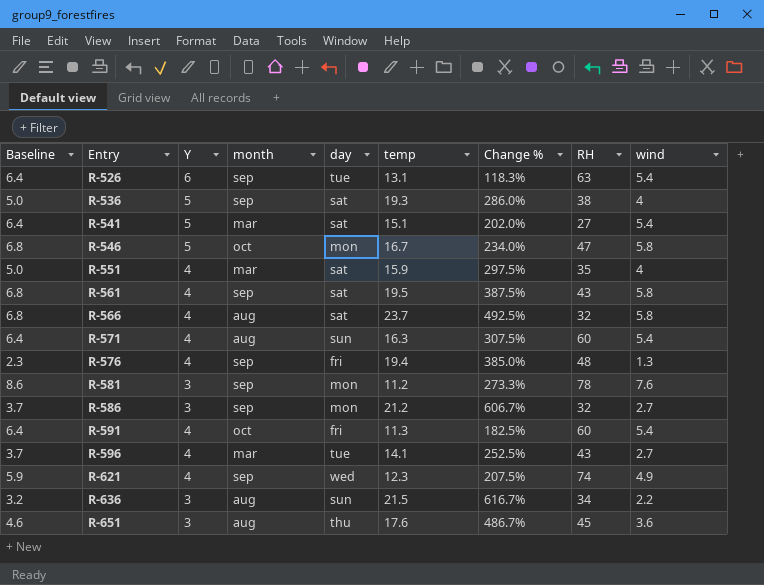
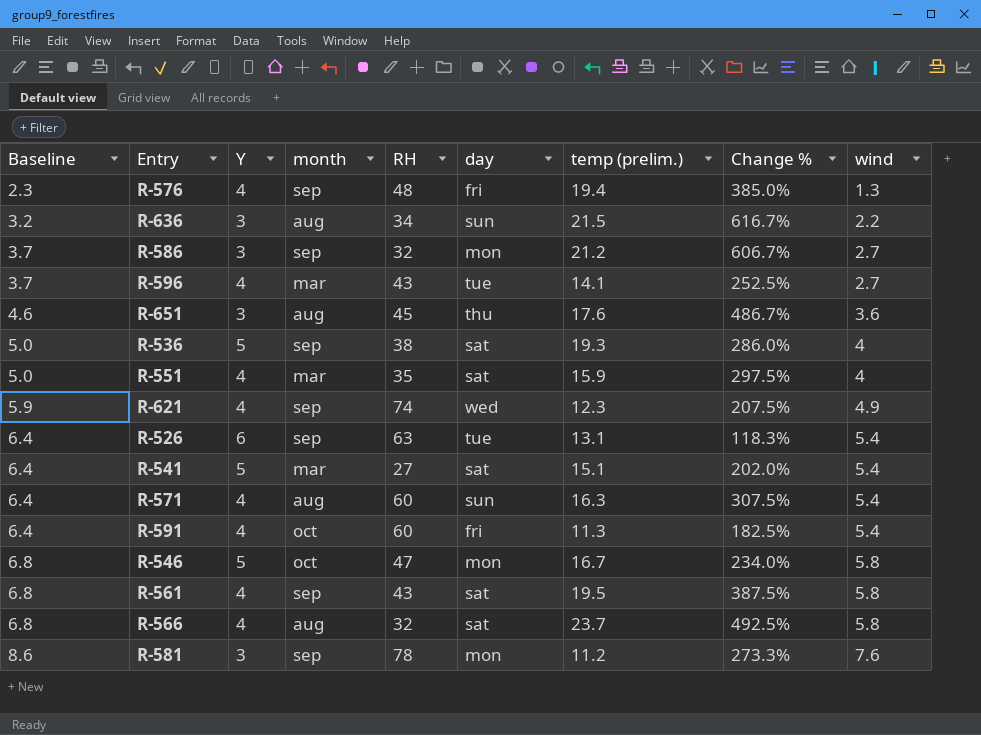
row order: Entry ascending -> Baseline ascending
column RH | position: 8 -> 5
column name: temp -> temp (prelim.)

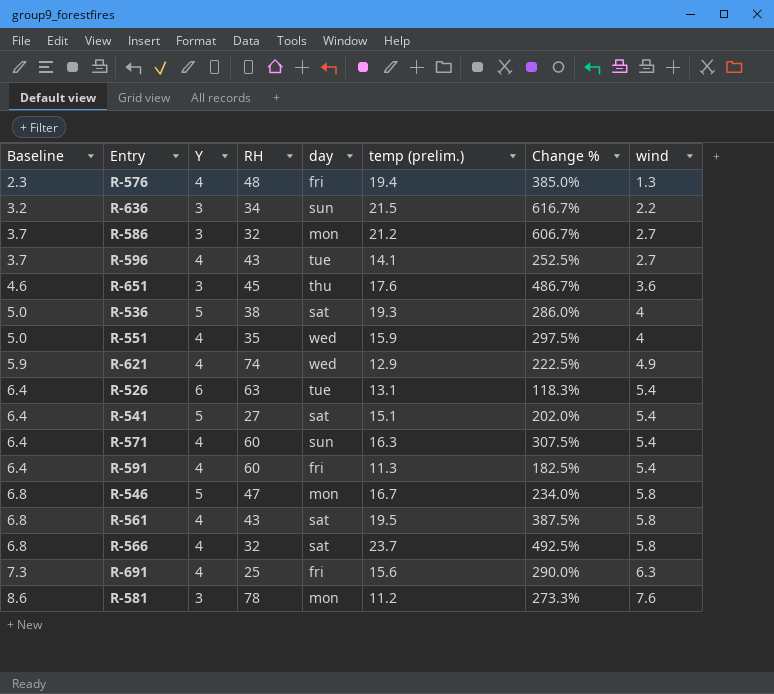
column month | position: 4 -> none
R-551 | day: sat -> wed
R-621 | temp (prelim.): 12.3 -> 12.9
R-621 | Change %: 207.5% -> 222.5%
row R-691: none -> 7.3 | 4 | 25 | fri | 15.6 | 290.0% | 6.3

